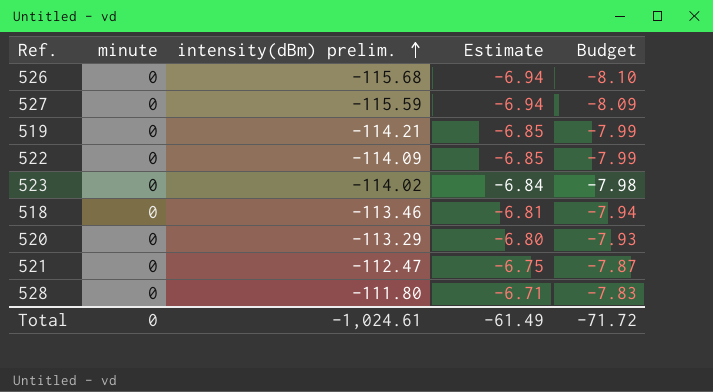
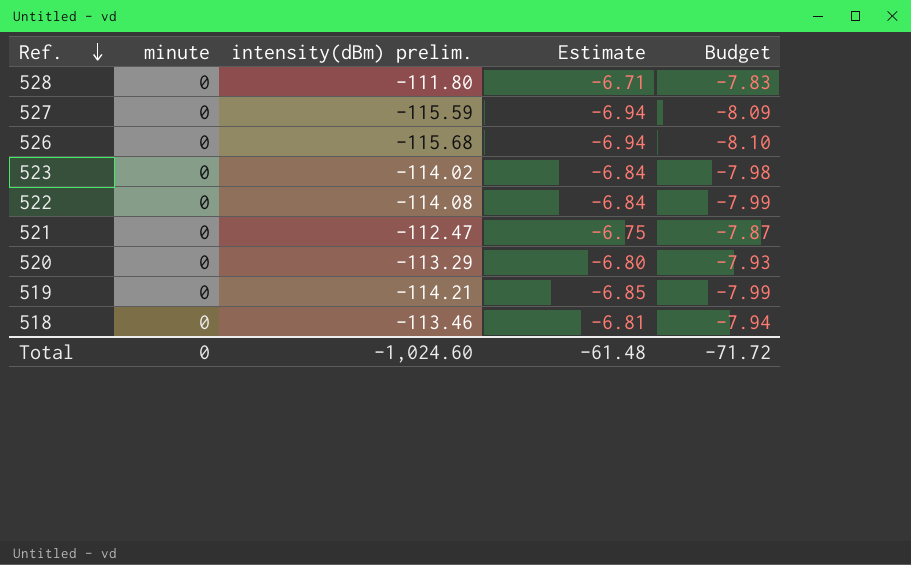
row order: intensity(dBm) prelim. ascending -> Ref. descending
522 | intensity(dBm) prelim.: -114.09 -> -114.08
522 | Estimate: -6.85 -> -6.84
Total | intensity(dBm) prelim.: -1,024.61 -> -1,024.60
Total | Estimate: -61.49 -> -61.48

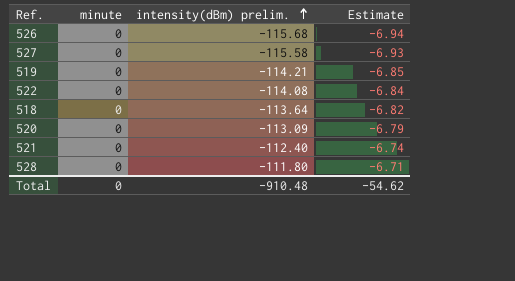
row order: Ref. descending -> intensity(dBm) prelim. ascending
column Budget | formula: [intensity(dBm) prelim.] * 0.07 -> none
row 523: 0 | -114.02 | -6.84 | -7.98 -> none
527 | intensity(dBm) prelim.: -115.59 -> -115.58
527 | Estimate: -6.94 -> -6.93
518 | intensity(dBm) prelim.: -113.46 -> -113.64
518 | Estimate: -6.81 -> -6.82
520 | intensity(dBm) prelim.: -113.29 -> -113.09
520 | Estimate: -6.80 -> -6.79
521 | intensity(dBm) prelim.: -112.47 -> -112.40
521 | Estimate: -6.75 -> -6.74
Total | intensity(dBm) prelim.: -1,024.60 -> -910.48
Total | Estimate: -61.48 -> -54.62

